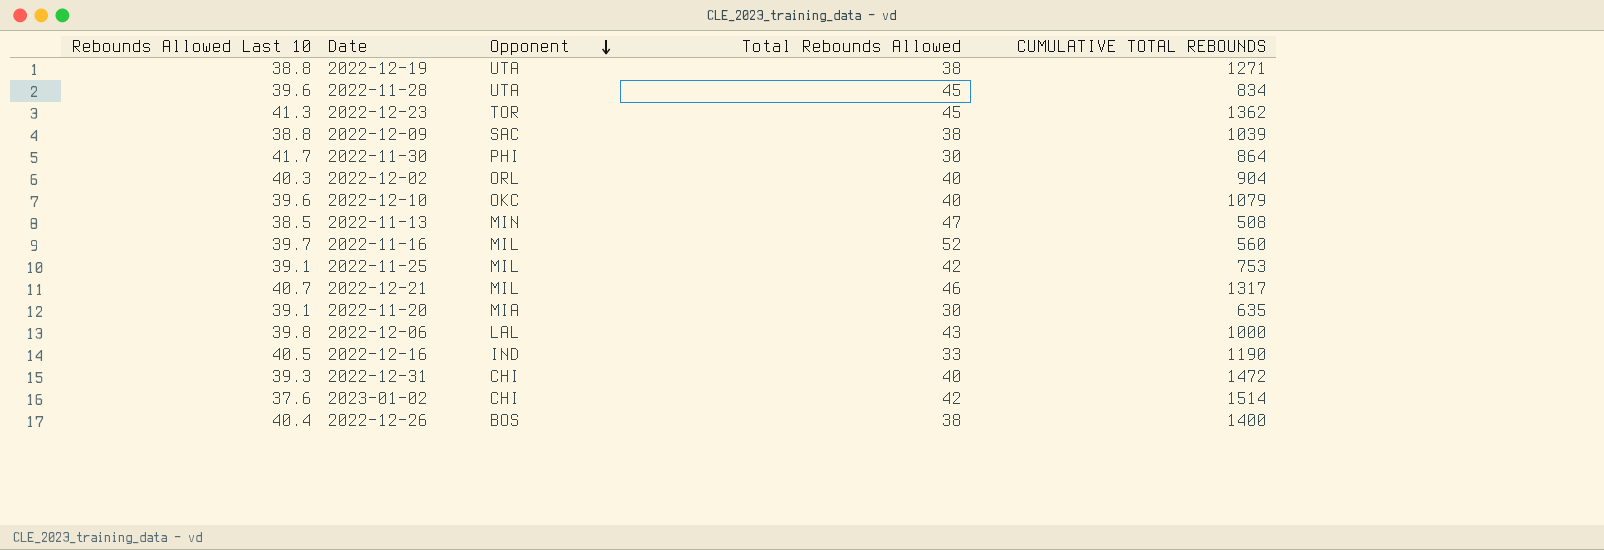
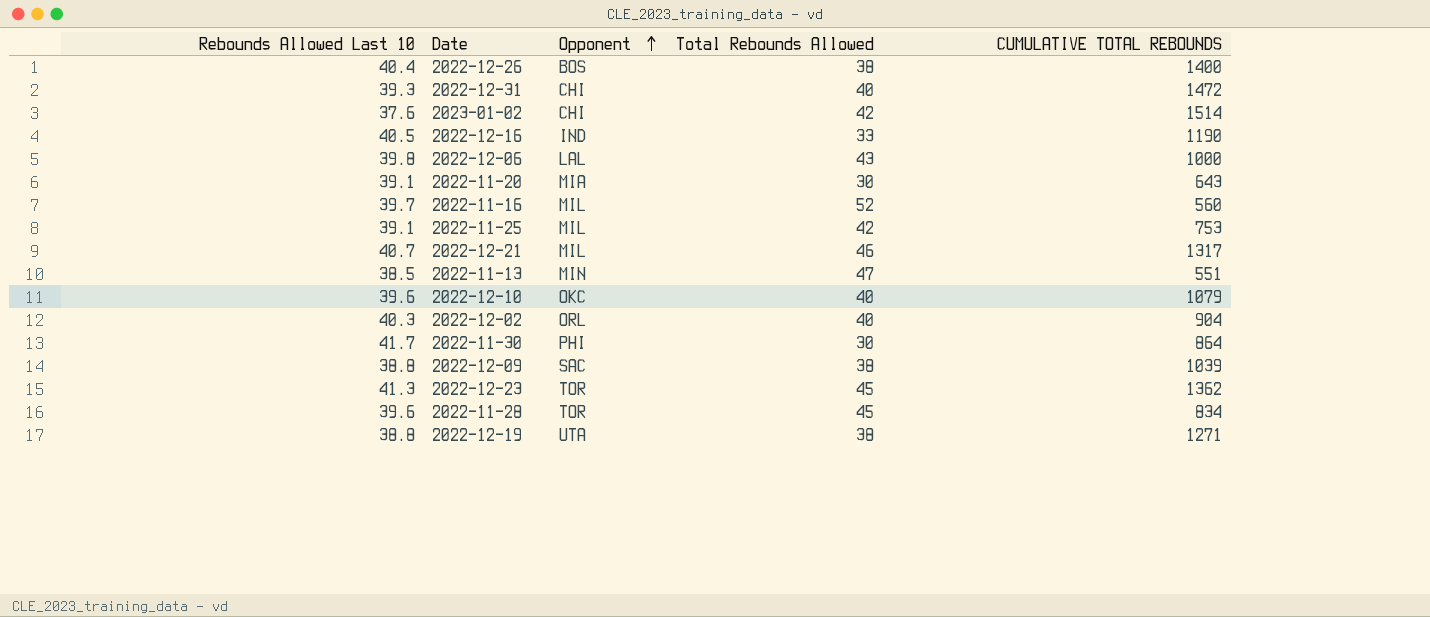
row order: Opponent descending -> Opponent ascending
2022-11-20 | CUMULATIVE TOTAL REBOUNDS: 635 -> 643
2022-11-13 | CUMULATIVE TOTAL REBOUNDS: 508 -> 551
2022-11-28 | Opponent: UTA -> TOR

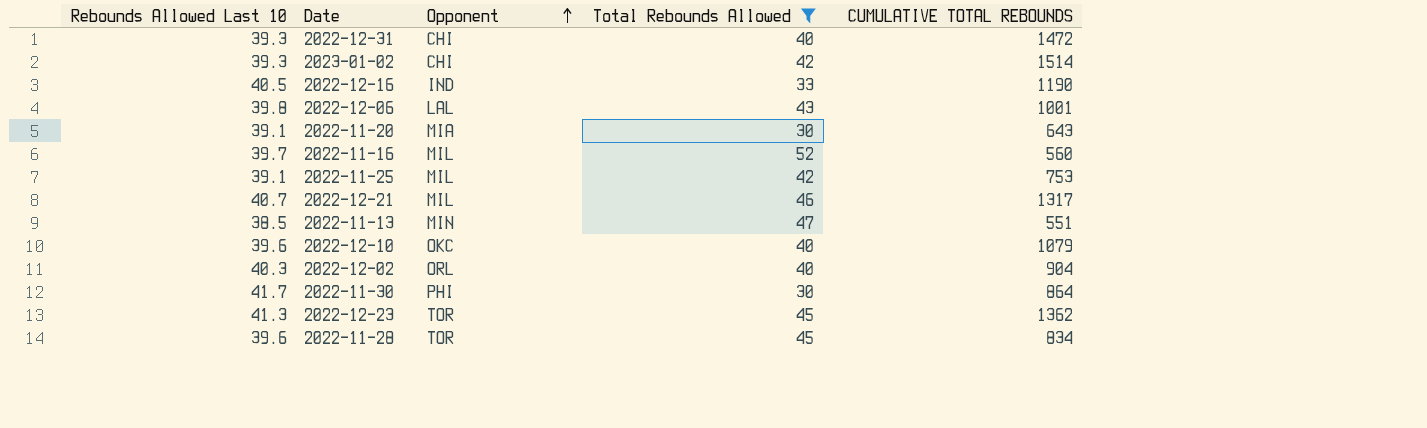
filter: none -> Total Rebounds Allowed != 38
2023-01-02 | Rebounds Allowed Last 10: 37.6 -> 39.3
2022-12-06 | CUMULATIVE TOTAL REBOUNDS: 1000 -> 1001

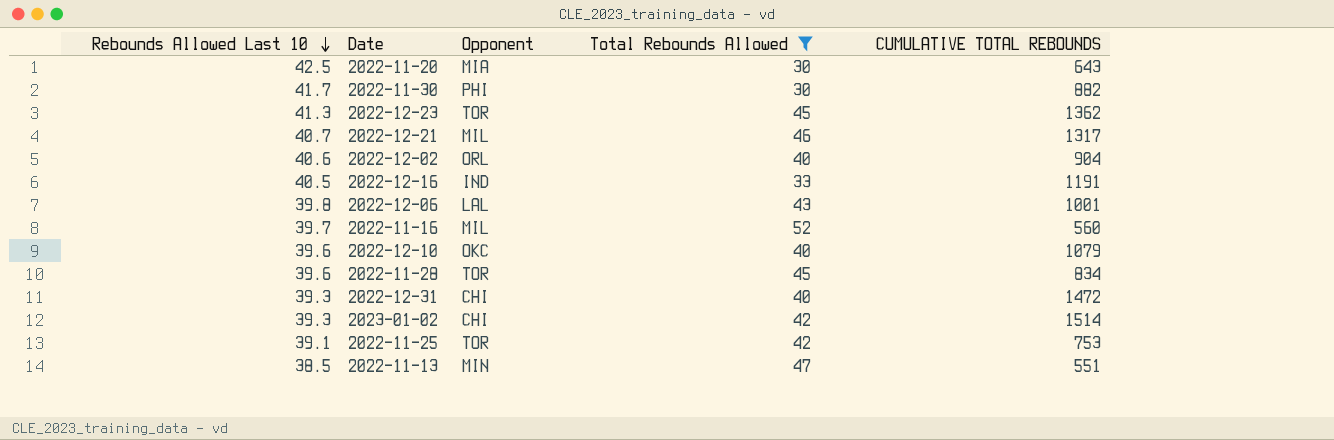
row order: Opponent ascending -> Rebounds Allowed Last 10 descending
2022-11-20 | Rebounds Allowed Last 10: 39.1 -> 42.5
2022-11-30 | CUMULATIVE TOTAL REBOUNDS: 864 -> 882
2022-12-02 | Rebounds Allowed Last 10: 40.3 -> 40.6
2022-12-16 | CUMULATIVE TOTAL REBOUNDS: 1190 -> 1191
2022-11-25 | Opponent: MIL -> TOR

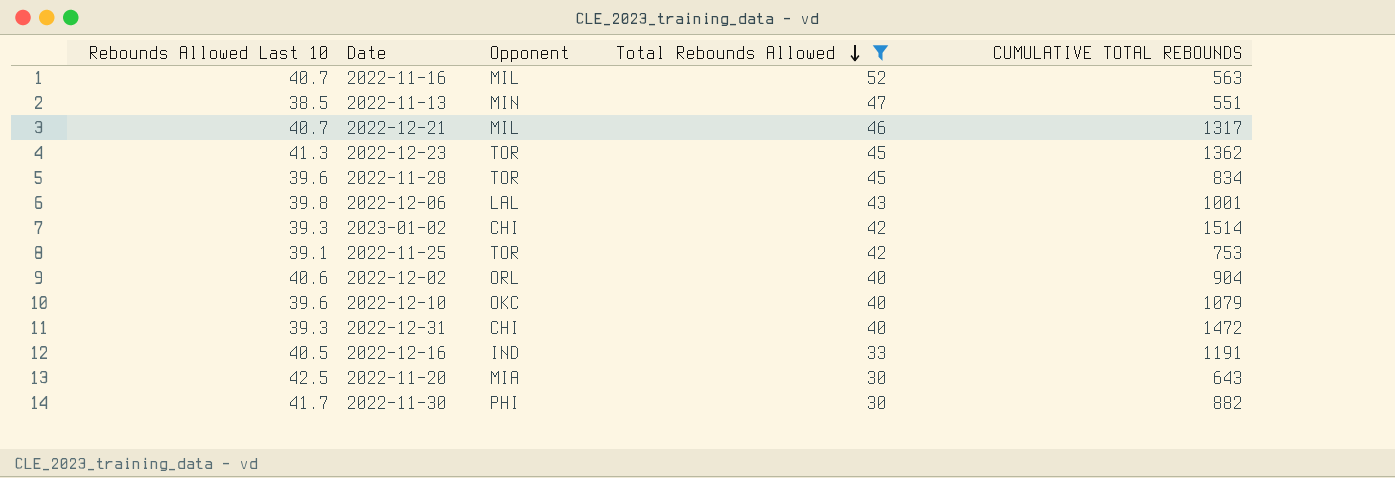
row order: Rebounds Allowed Last 10 descending -> Total Rebounds Allowed descending
2022-11-16 | Rebounds Allowed Last 10: 39.7 -> 40.7
2022-11-16 | CUMULATIVE TOTAL REBOUNDS: 560 -> 563

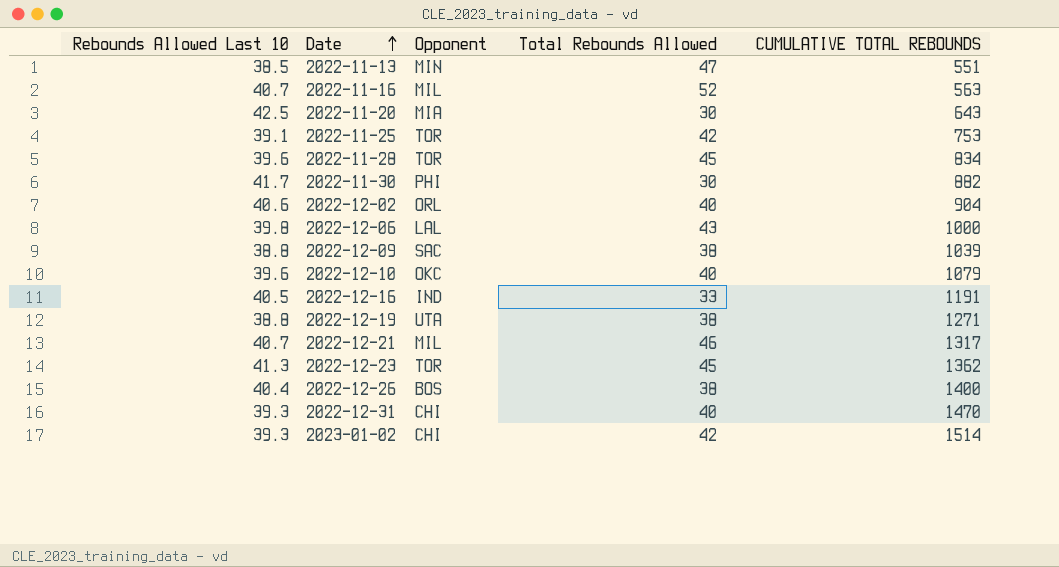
filter: Total Rebounds Allowed != 38 -> none
row order: Total Rebounds Allowed descending -> Date ascending
2022-12-06 | CUMULATIVE TOTAL REBOUNDS: 1001 -> 1000
2022-12-31 | CUMULATIVE TOTAL REBOUNDS: 1472 -> 1470

